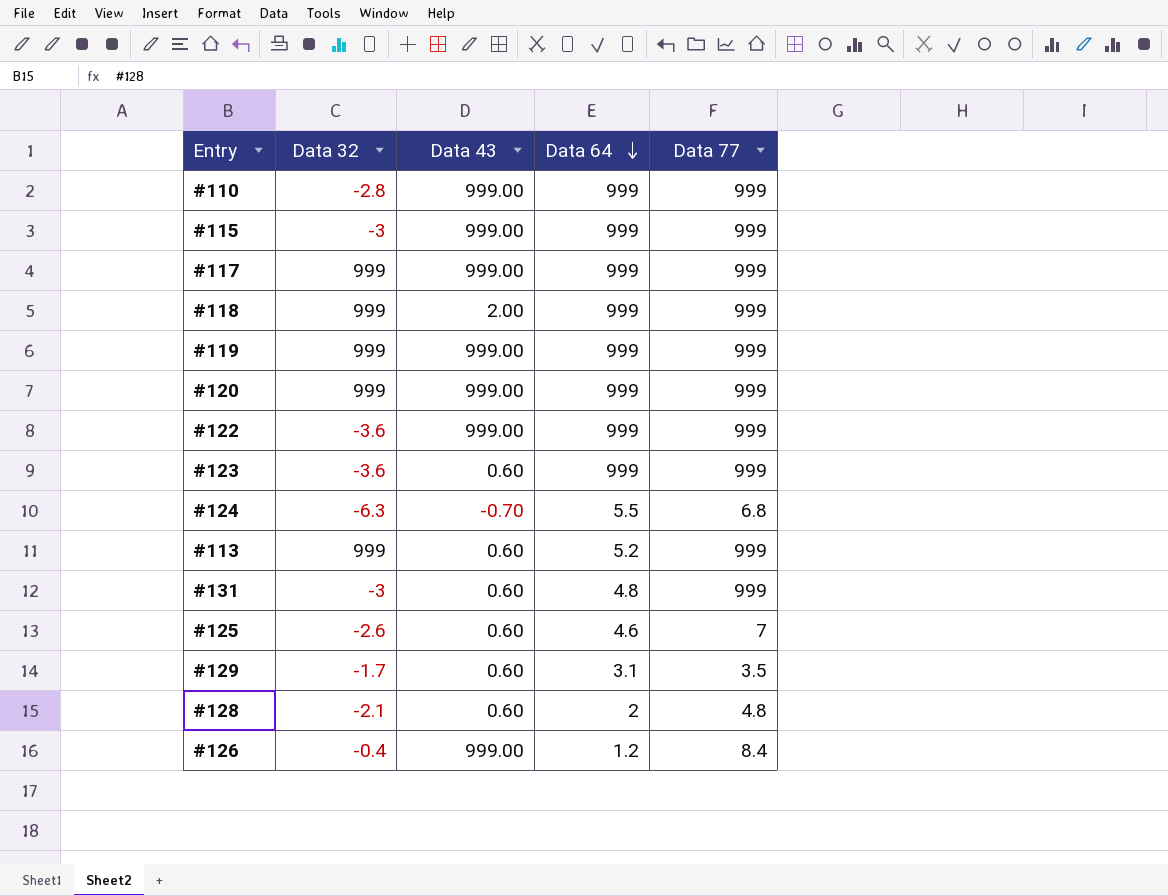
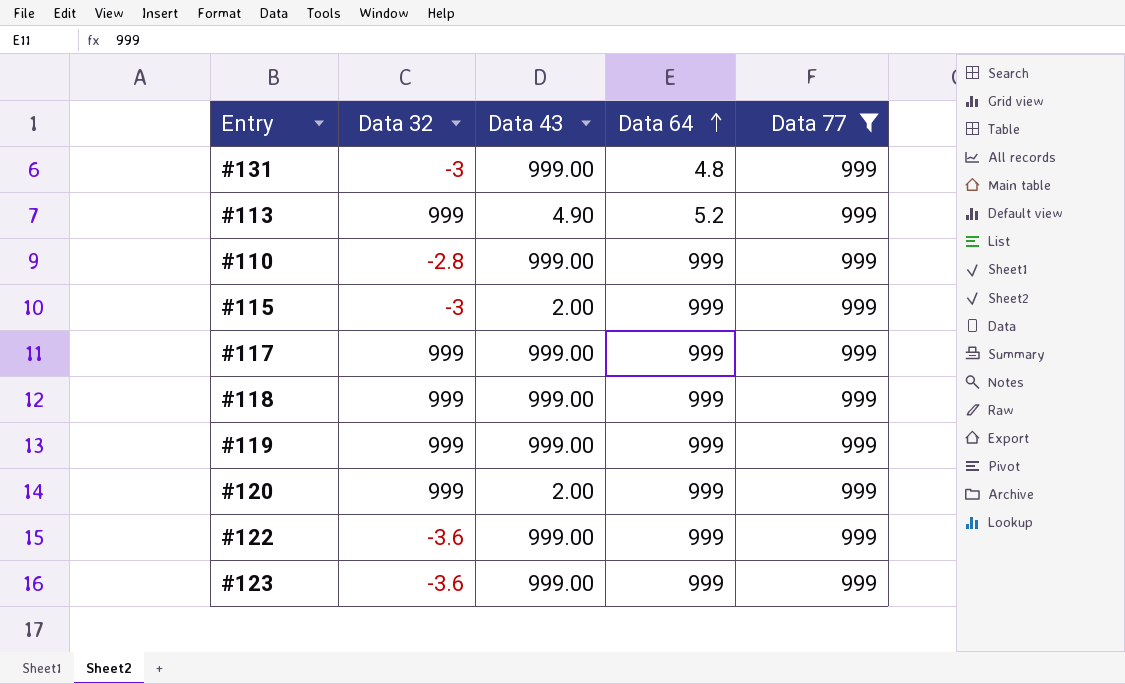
filter: none -> Data 77 = 999
row order: Data 64 descending -> Data 64 ascending
#131 | Data 43: 0.60 -> 999.00
#113 | Data 43: 0.60 -> 4.90
#115 | Data 43: 999.00 -> 2.00
#118 | Data 43: 2.00 -> 999.00
#120 | Data 43: 999.00 -> 2.00
#123 | Data 43: 0.60 -> 999.00

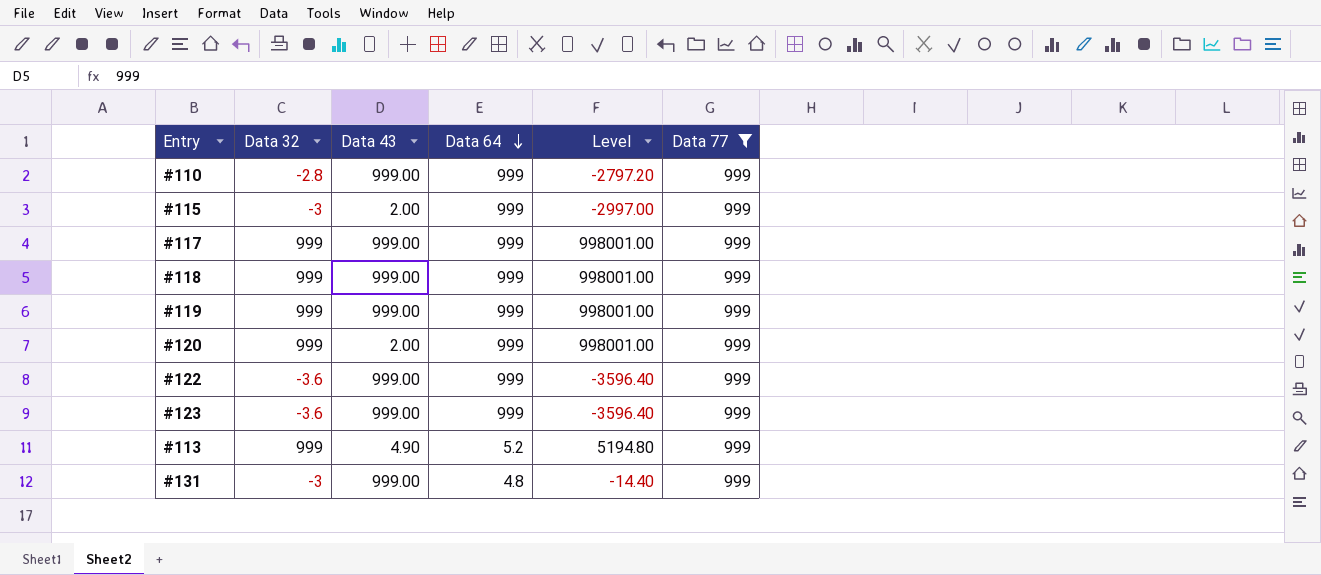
row order: Data 64 ascending -> Data 64 descending
column Level | formula: none -> [Data 32] * [Data 64]

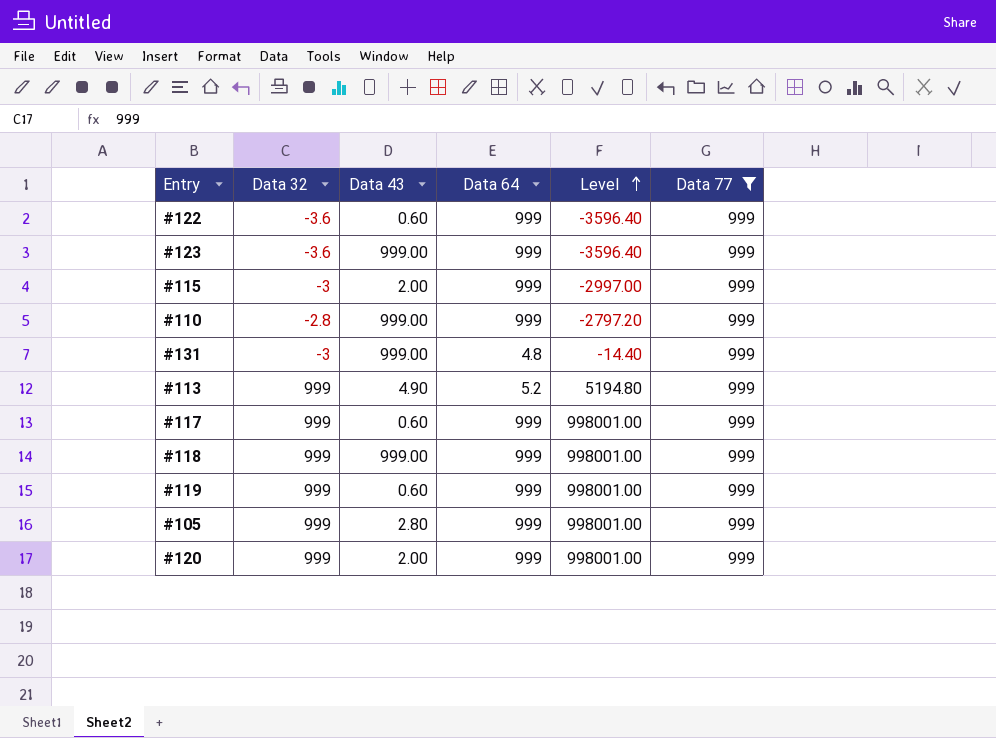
row order: Data 64 descending -> Level ascending
#122 | Data 43: 999.00 -> 0.60
#117 | Data 43: 999.00 -> 0.60
#119 | Data 43: 999.00 -> 0.60
row #105: none -> 999 | 2.80 | 999 | 998001.00 | 999

